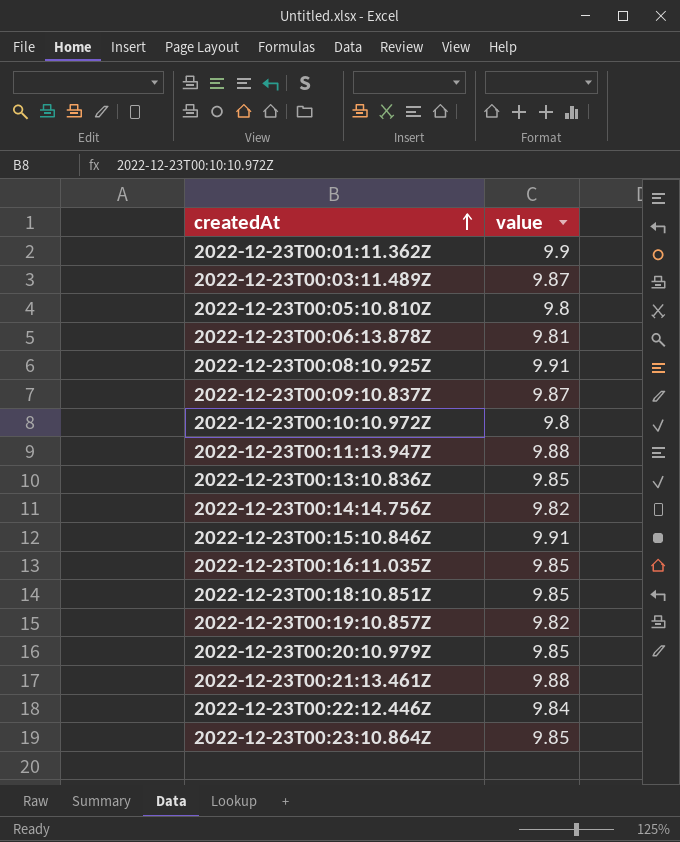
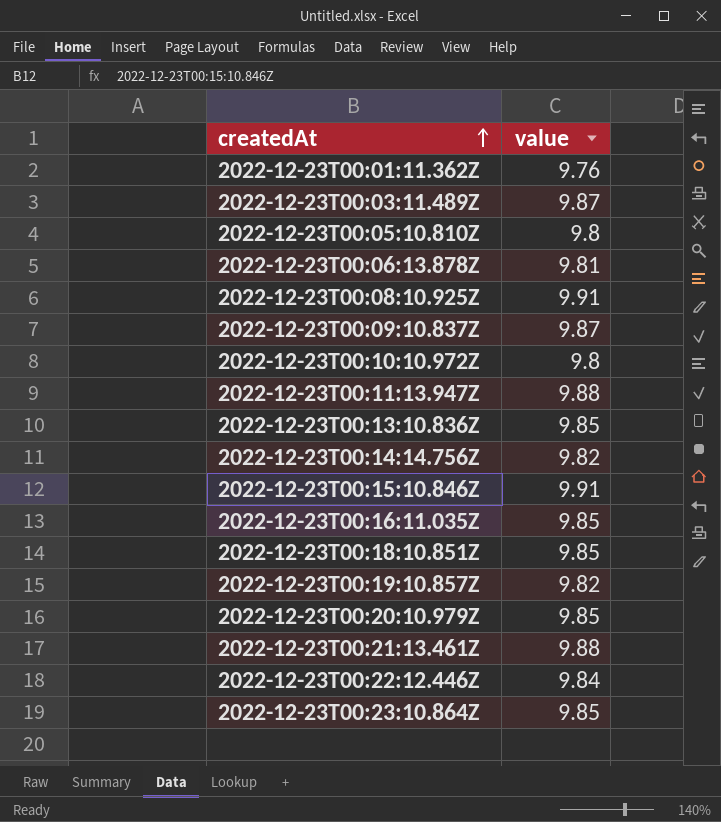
2022-12-23T00:01:11.362Z | value: 9.9 -> 9.76

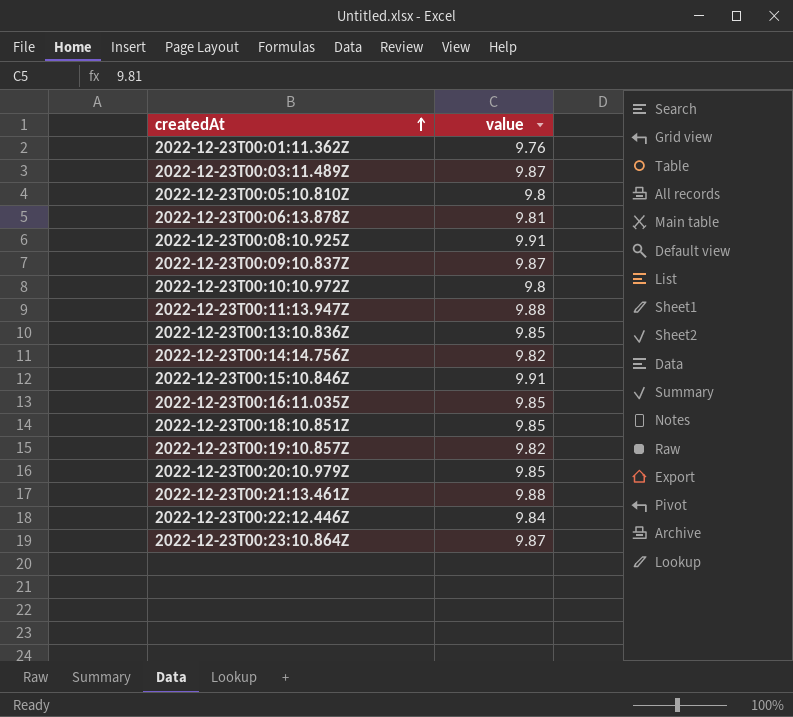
2022-12-23T00:23:10.864Z | value: 9.85 -> 9.87

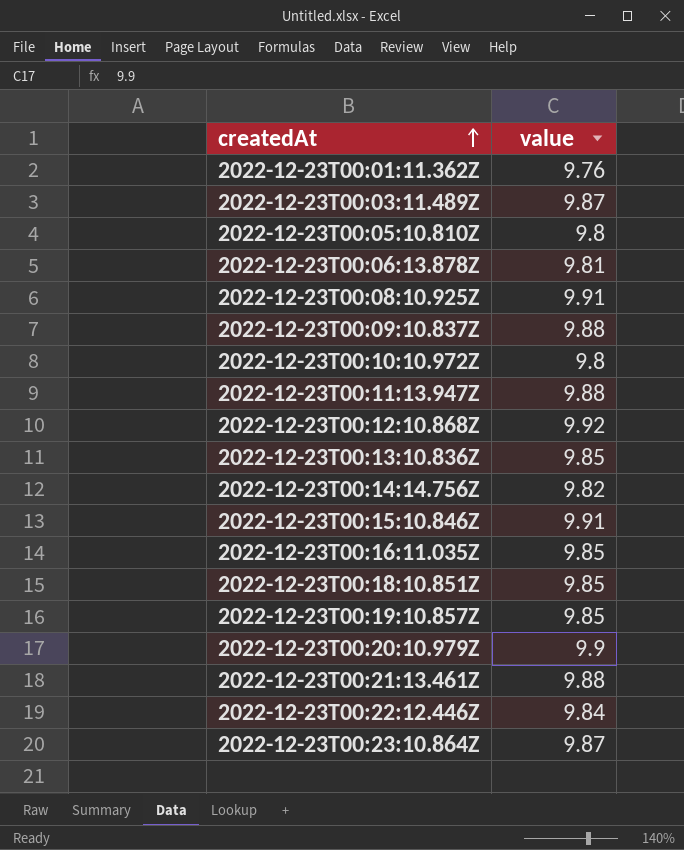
2022-12-23T00:09:10.837Z | value: 9.87 -> 9.88
row 2022-12-23T00:12:10.868Z: none -> 9.92
2022-12-23T00:19:10.857Z | value: 9.82 -> 9.85
2022-12-23T00:20:10.979Z | value: 9.85 -> 9.9

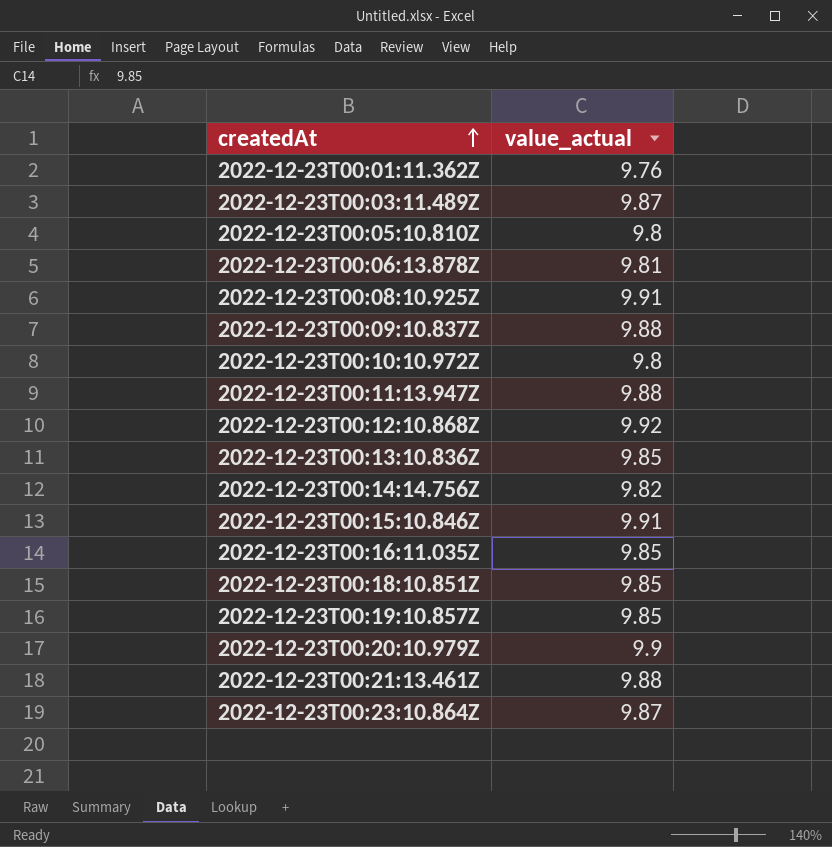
column name: value -> value_actual
row 2022-12-23T00:22:12.446Z: 9.84 -> none

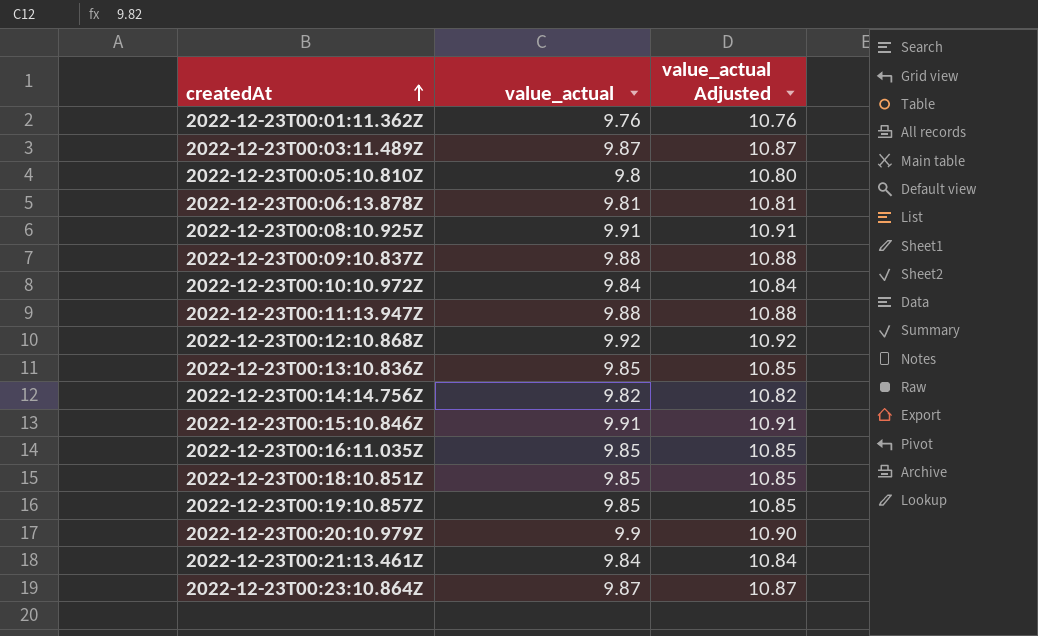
column value_actual Adjusted | formula: none -> [value_actual] + 1
2022-12-23T00:10:10.972Z | value_actual: 9.8 -> 9.84
2022-12-23T00:21:13.461Z | value_actual: 9.88 -> 9.84

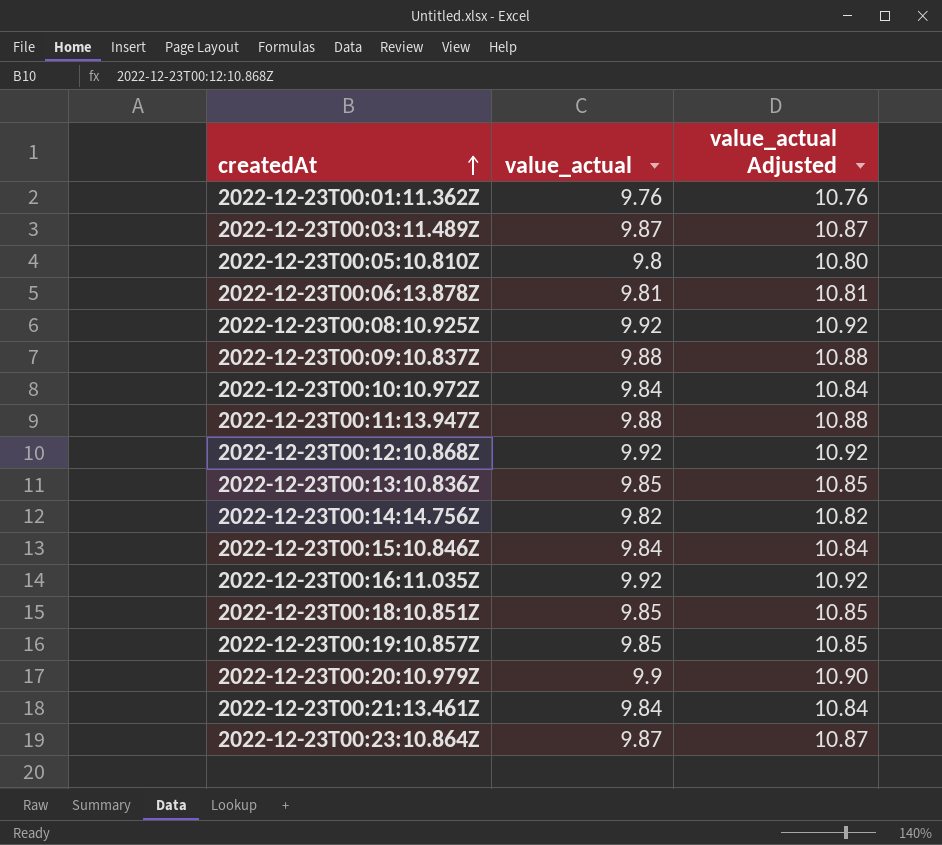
2022-12-23T00:08:10.925Z | value_actual: 9.91 -> 9.92
2022-12-23T00:08:10.925Z | value_actual Adjusted: 10.91 -> 10.92
2022-12-23T00:15:10.846Z | value_actual: 9.91 -> 9.84
2022-12-23T00:15:10.846Z | value_actual Adjusted: 10.91 -> 10.84
2022-12-23T00:16:11.035Z | value_actual: 9.85 -> 9.92
2022-12-23T00:16:11.035Z | value_actual Adjusted: 10.85 -> 10.92

